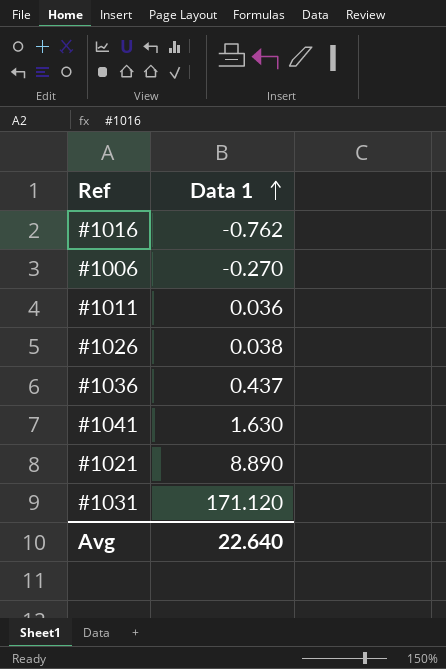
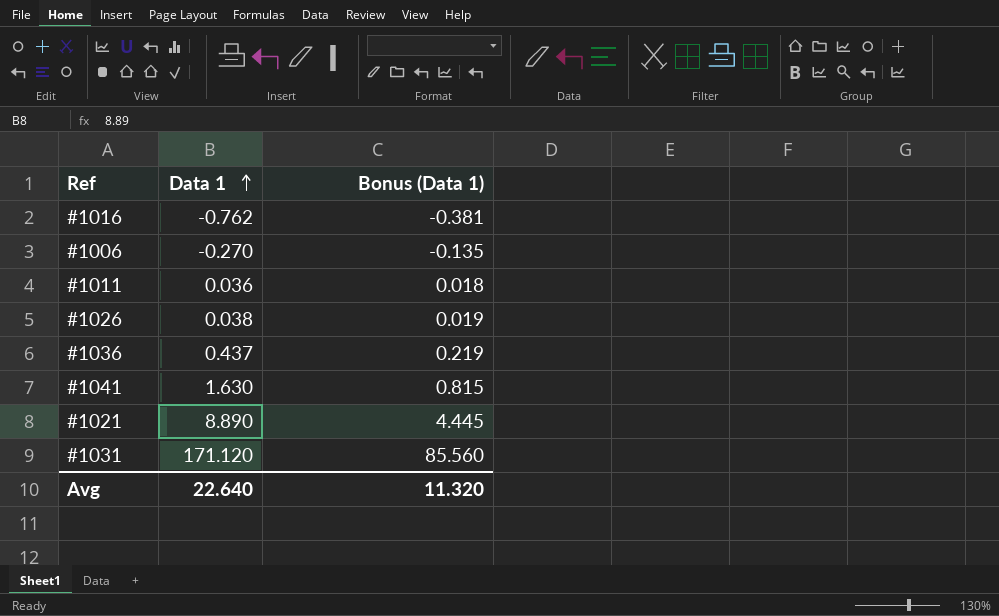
column Bonus (Data 1) | formula: none -> [Data 1] * 0.5

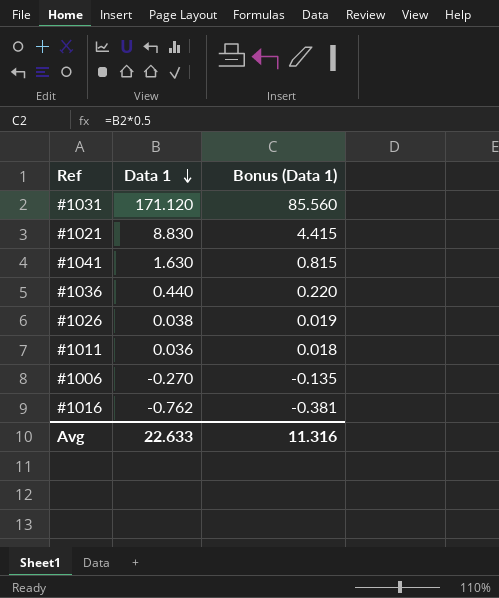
row order: Data 1 ascending -> Data 1 descending
#1021 | Data 1: 8.890 -> 8.830
#1021 | Bonus (Data 1): 4.445 -> 4.415
#1036 | Data 1: 0.437 -> 0.440
#1036 | Bonus (Data 1): 0.219 -> 0.220
Avg | Data 1: 22.640 -> 22.633
Avg | Bonus (Data 1): 11.320 -> 11.316

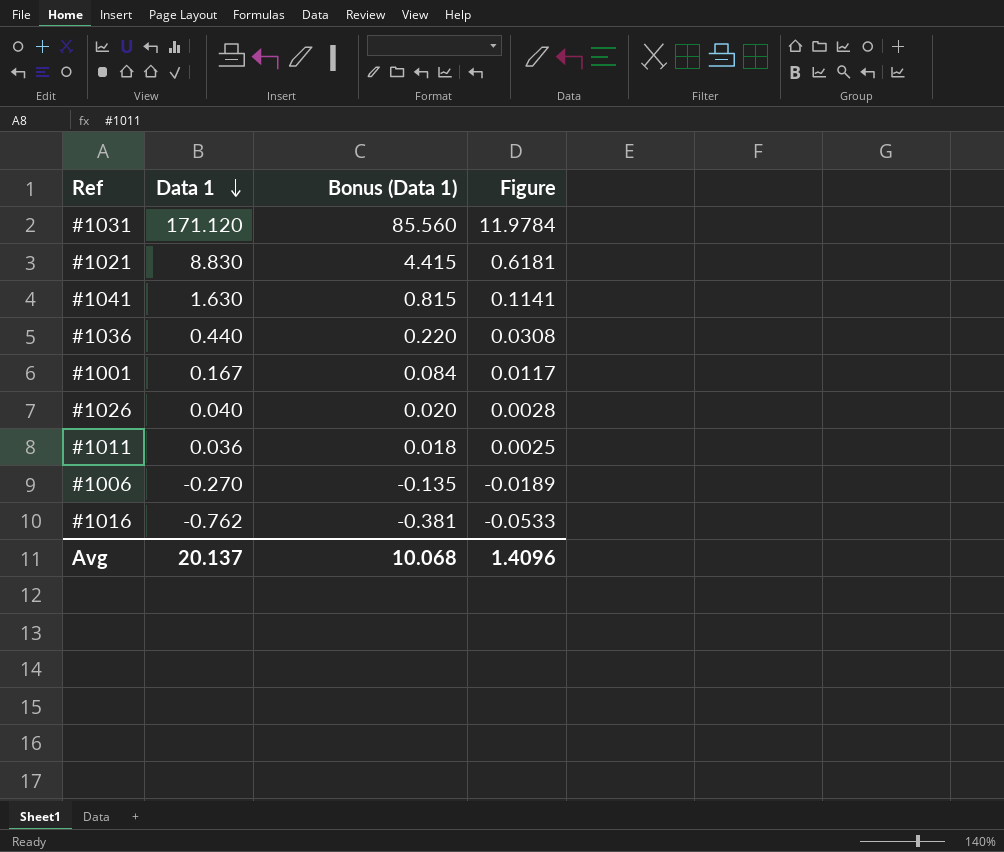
column Figure | formula: none -> [Data 1] * 0.07
row #1001: none -> 0.167 | 0.084 | 0.0117
#1026 | Data 1: 0.038 -> 0.040
#1026 | Bonus (Data 1): 0.019 -> 0.020
Avg | Data 1: 22.633 -> 20.137
Avg | Bonus (Data 1): 11.316 -> 10.068

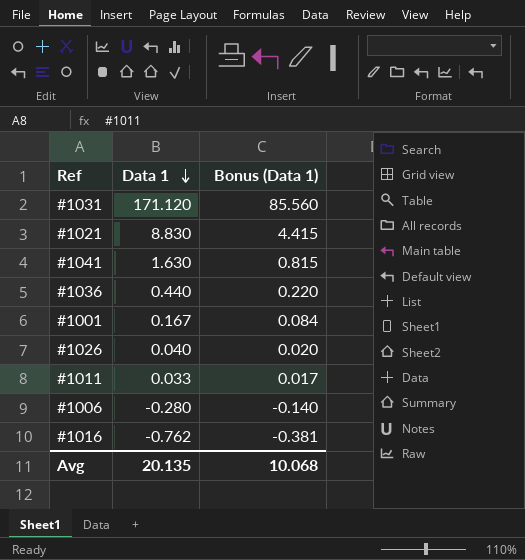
column Figure | formula: [Data 1] * 0.07 -> none
#1011 | Data 1: 0.036 -> 0.033
#1011 | Bonus (Data 1): 0.018 -> 0.017
#1006 | Data 1: -0.270 -> -0.280
#1006 | Bonus (Data 1): -0.135 -> -0.140
Avg | Data 1: 20.137 -> 20.135

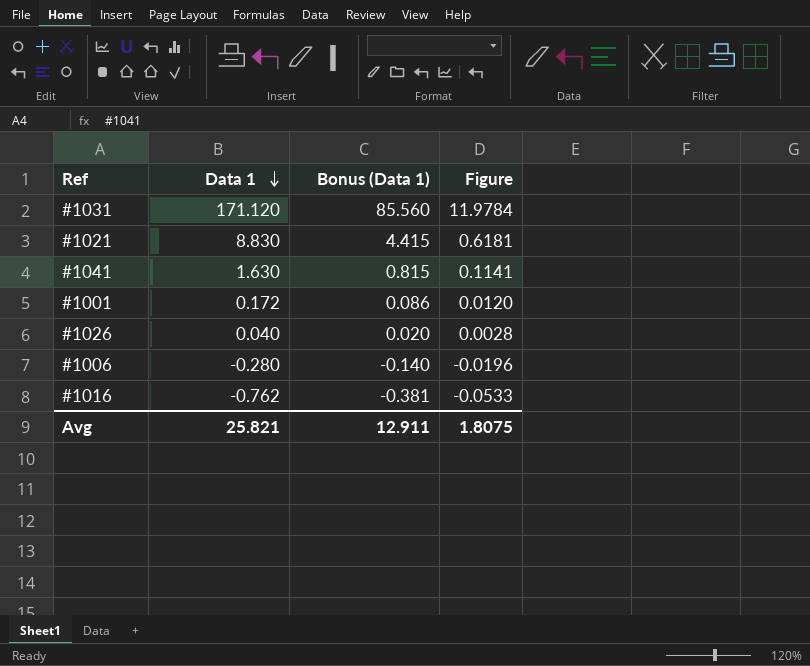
column Figure | formula: none -> [Data 1] * 0.07
row #1036: 0.440 | 0.220 -> none
row #1011: 0.033 | 0.017 -> none
#1001 | Data 1: 0.167 -> 0.172
#1001 | Bonus (Data 1): 0.084 -> 0.086
Avg | Data 1: 20.135 -> 25.821
Avg | Bonus (Data 1): 10.068 -> 12.911

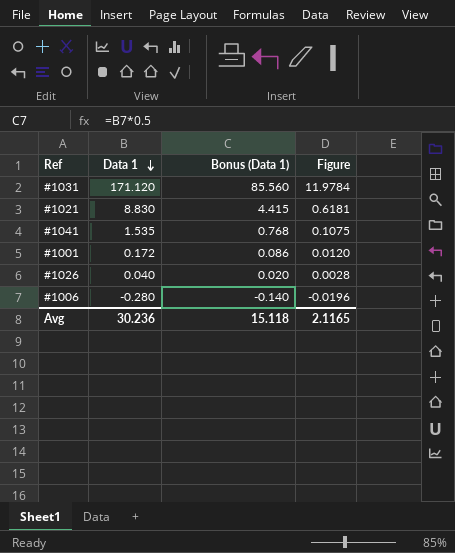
row #1016: -0.762 | -0.381 | -0.0533 -> none
#1041 | Data 1: 1.630 -> 1.535
#1041 | Bonus (Data 1): 0.815 -> 0.768
#1041 | Figure: 0.1141 -> 0.1075
Avg | Data 1: 25.821 -> 30.236
Avg | Bonus (Data 1): 12.911 -> 15.118
Avg | Figure: 1.8075 -> 2.1165

